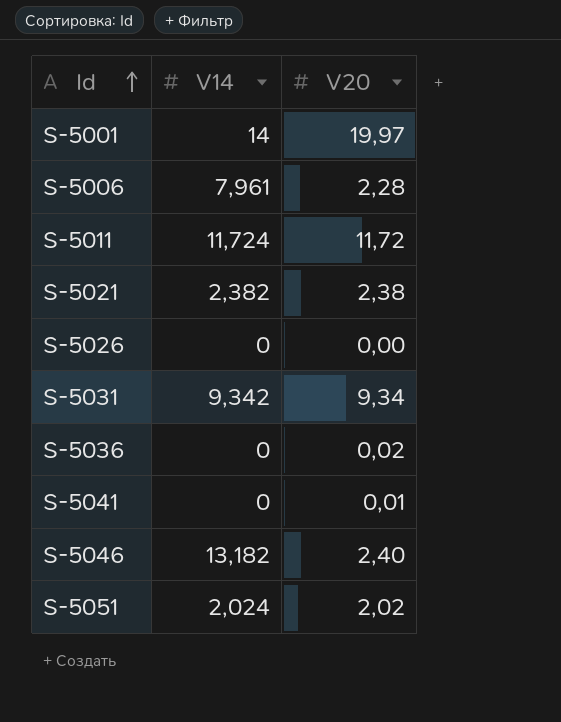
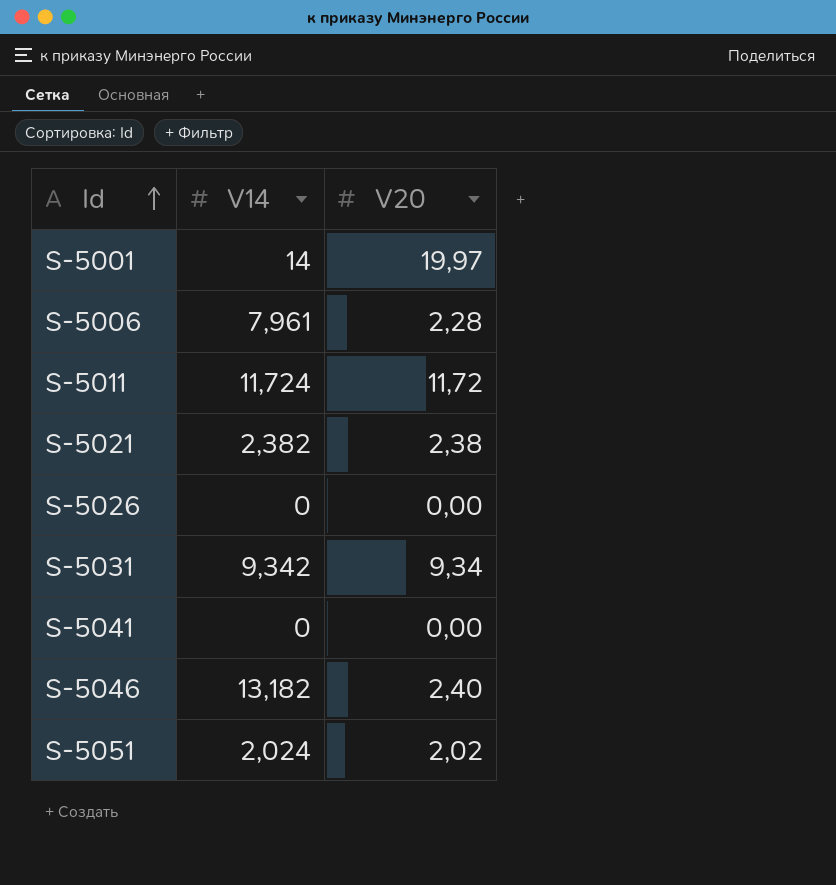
row S-5036: 0 | 0,02 -> none
S-5041 | V20: 0,01 -> 0,00

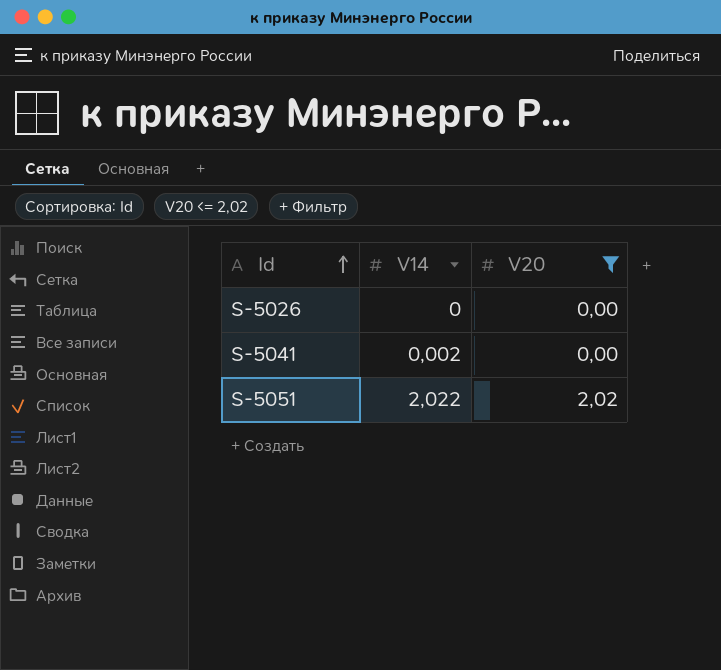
filter: none -> V20 <= 2,02
S-5041 | V14: 0 -> 0,002
S-5051 | V14: 2,024 -> 2,022

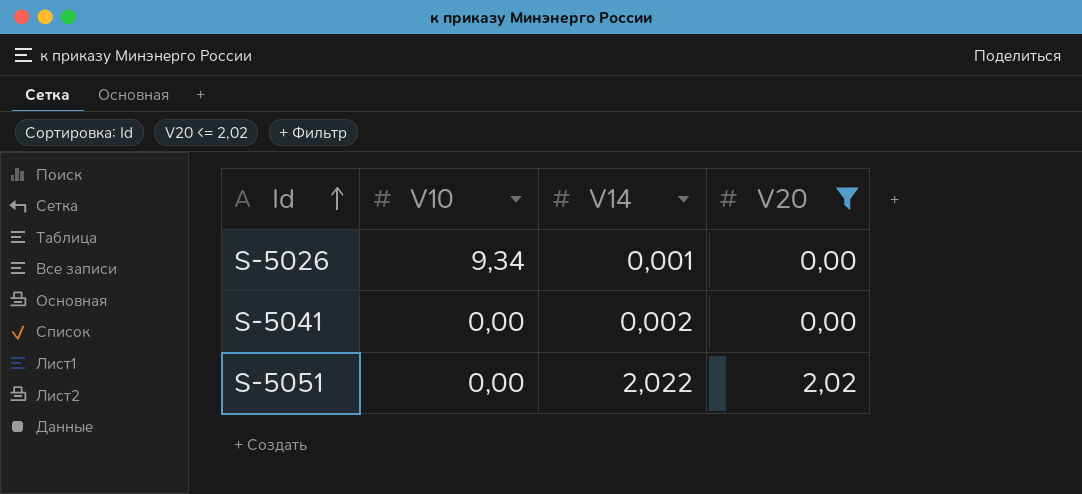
column V10 | position: none -> 2
S-5026 | V14: 0 -> 0,001

